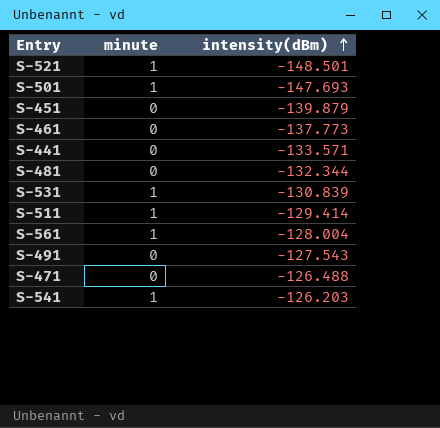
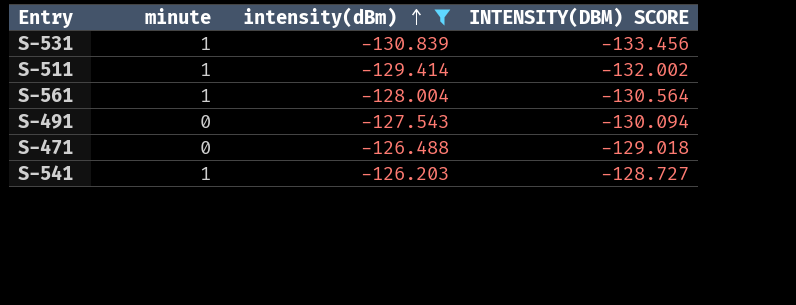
filter: none -> intensity(dBm) >= -130.839
column INTENSITY(DBM) SCORE | formula: none -> [intensity(dBm)] * 1.02

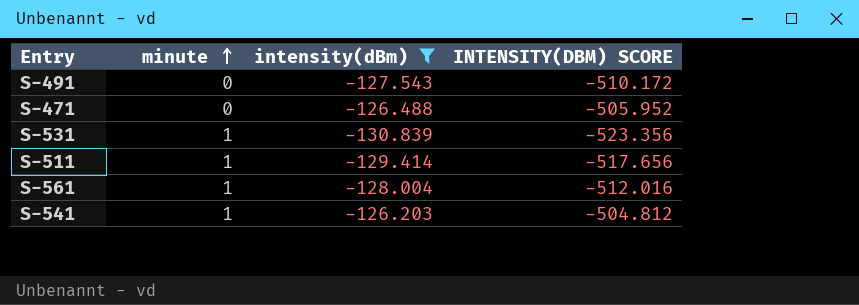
row order: intensity(dBm) ascending -> minute ascending
column INTENSITY(DBM) SCORE | formula: [intensity(dBm)] * 1.02 -> [intensity(dBm)] * 4

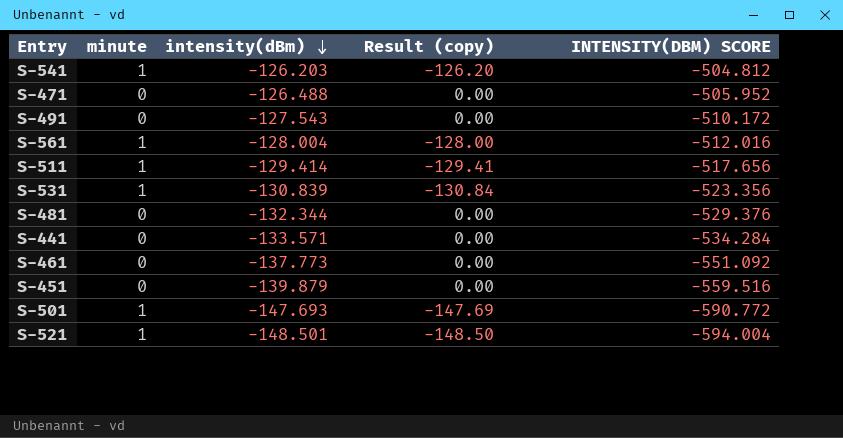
filter: intensity(dBm) >= -130.839 -> none
row order: minute ascending -> intensity(dBm) descending
column Result (copy) | formula: none -> [minute] * [intensity(dBm)]

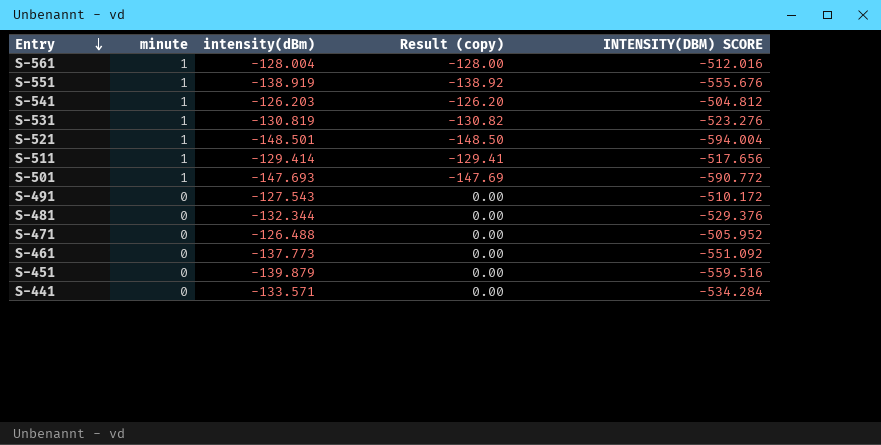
row order: intensity(dBm) descending -> Entry descending
row S-551: none -> 1 | -138.919 | -138.92 | -555.676
S-531 | intensity(dBm): -130.839 -> -130.819
S-531 | Result (copy): -130.84 -> -130.82
S-531 | INTENSITY(DBM) SCORE: -523.356 -> -523.276

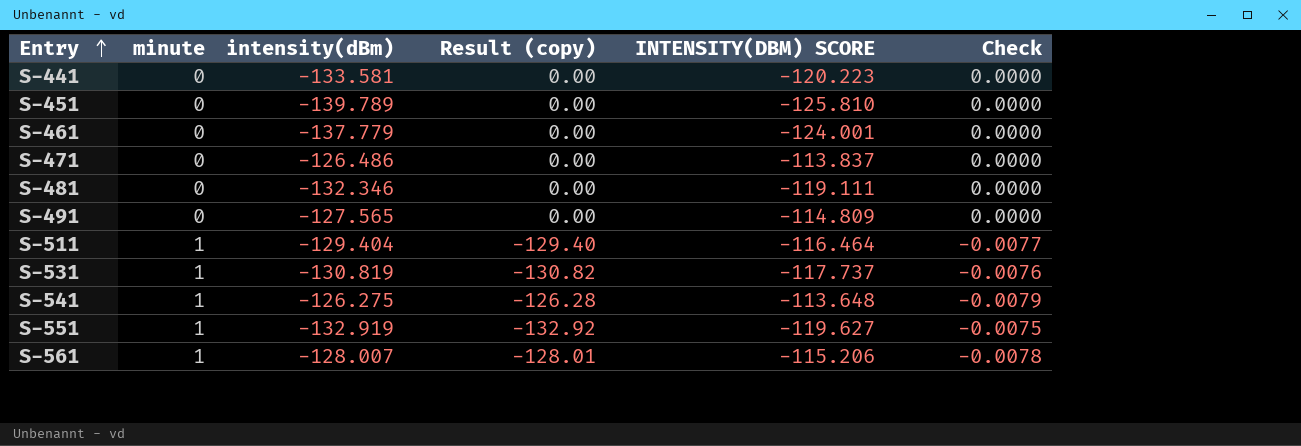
row order: Entry descending -> Entry ascending
column INTENSITY(DBM) SCORE | formula: [intensity(dBm)] * 4 -> [intensity(dBm)] * 0.9
column Check | formula: none -> [minute] / [intensity(dBm)]
row S-521: 1 | -148.501 | -148.50 | -594.004 -> none
row S-501: 1 | -147.693 | -147.69 | -590.772 -> none
S-441 | intensity(dBm): -133.571 -> -133.581
S-451 | intensity(dBm): -139.879 -> -139.789
S-461 | intensity(dBm): -137.773 -> -137.779
S-471 | intensity(dBm): -126.488 -> -126.486
S-481 | intensity(dBm): -132.344 -> -132.346
S-491 | intensity(dBm): -127.543 -> -127.565
S-511 | intensity(dBm): -129.414 -> -129.404
S-511 | Result (copy): -129.41 -> -129.40
S-541 | intensity(dBm): -126.203 -> -126.275
S-541 | Result (copy): -126.20 -> -126.28
S-551 | intensity(dBm): -138.919 -> -132.919
S-551 | Result (copy): -138.92 -> -132.92
S-561 | intensity(dBm): -128.004 -> -128.007
S-561 | Result (copy): -128.00 -> -128.01

